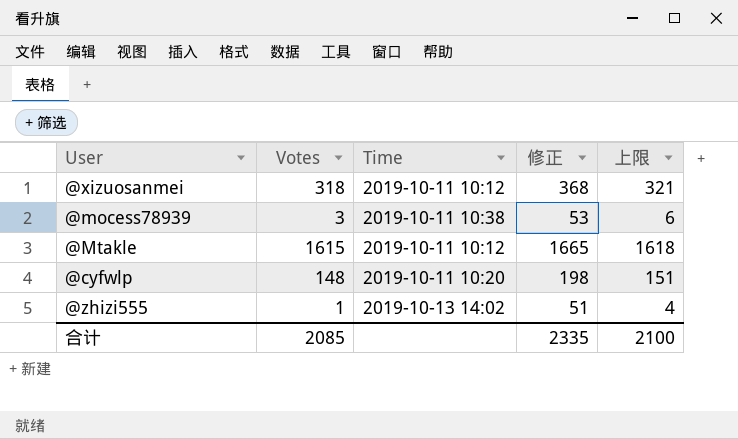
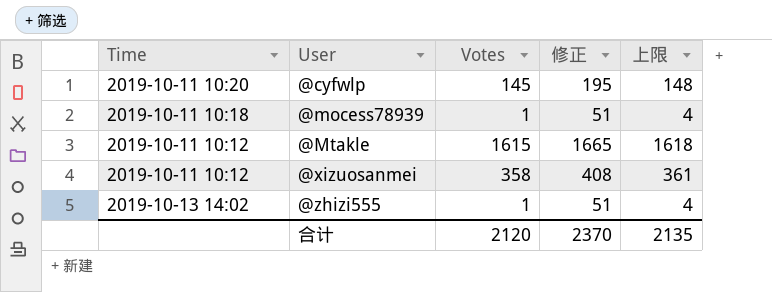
row order: none -> User ascending
column Time | position: 3 -> 1
@cyfwlp | Votes: 148 -> 145
@cyfwlp | 修正: 198 -> 195
@cyfwlp | 上限: 151 -> 148
@mocess78939 | Time: 2019-10-11 10:38 -> 2019-10-11 10:18
@mocess78939 | Votes: 3 -> 1
@mocess78939 | 修正: 53 -> 51
@mocess78939 | 上限: 6 -> 4
@xizuosanmei | Votes: 318 -> 358
@xizuosanmei | 修正: 368 -> 408
@xizuosanmei | 上限: 321 -> 361
合计 | Votes: 2085 -> 2120
合计 | 修正: 2335 -> 2370
合计 | 上限: 2100 -> 2135

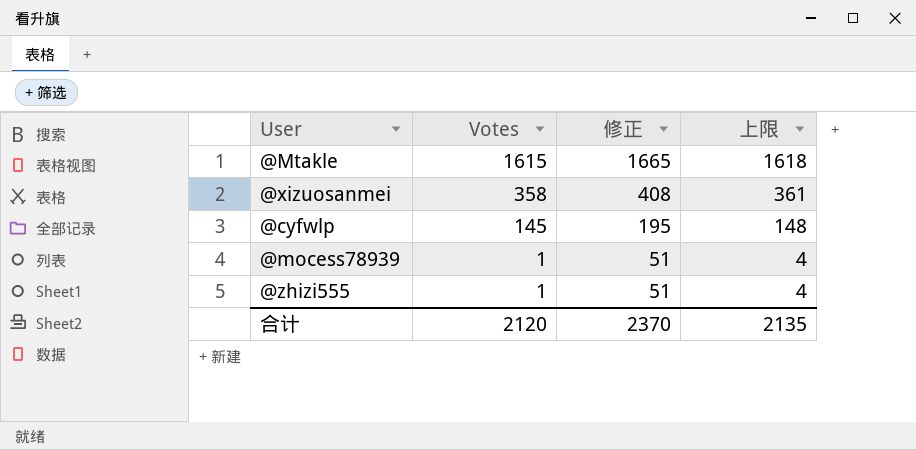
row order: User ascending -> Votes descending
column Time | position: 1 -> none

